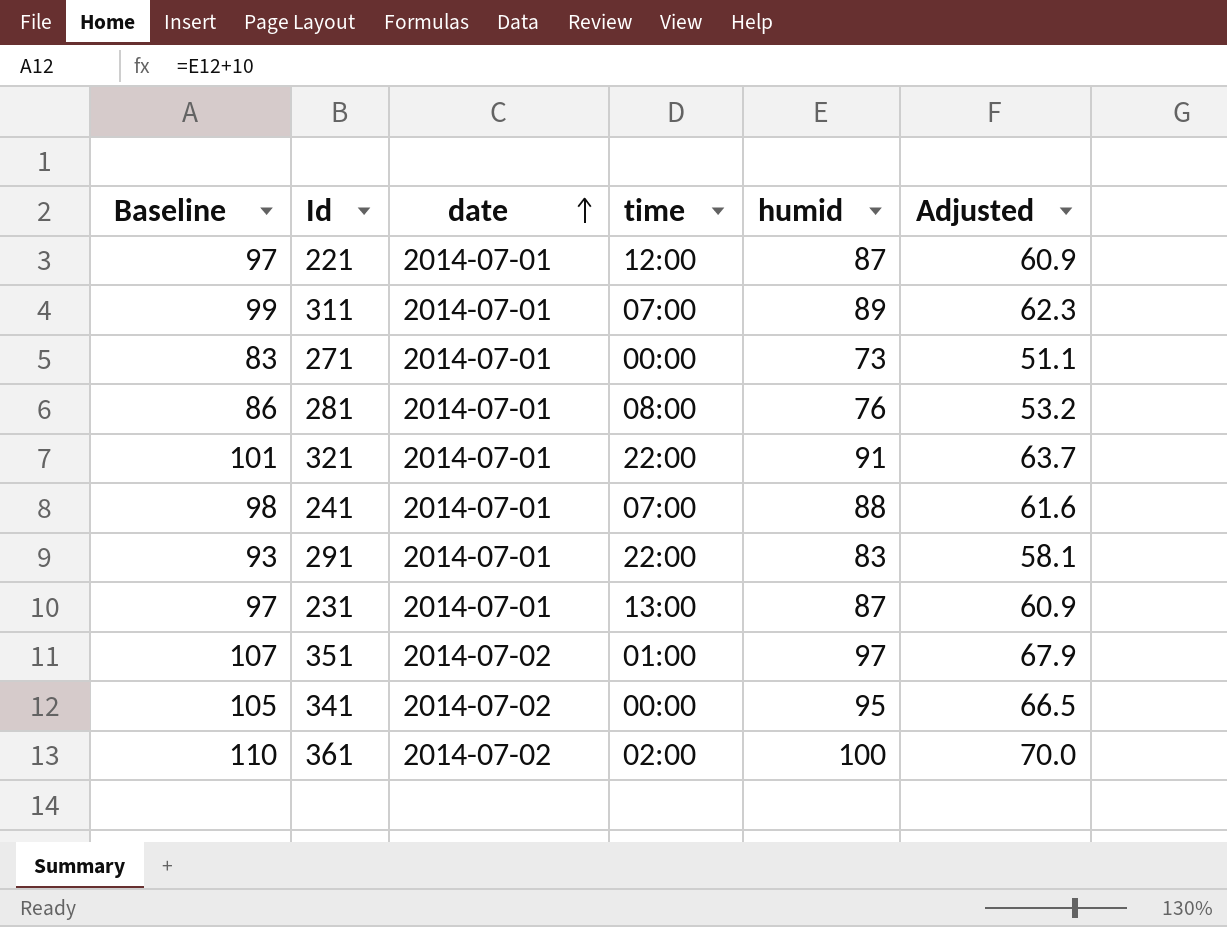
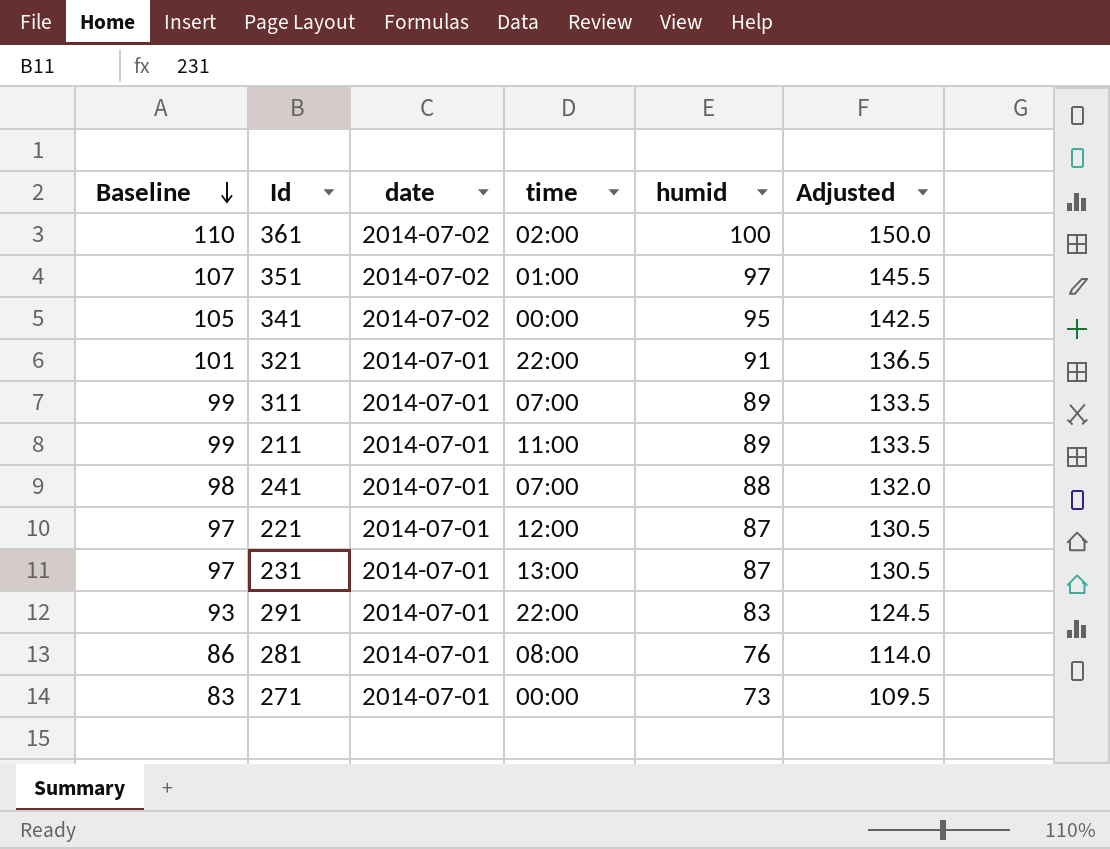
row order: date ascending -> Baseline descending
column Adjusted | formula: [humid] * 0.7 -> [humid] * 1.5
row 211: none -> 99 | 2014-07-01 | 11:00 | 89 | 133.5

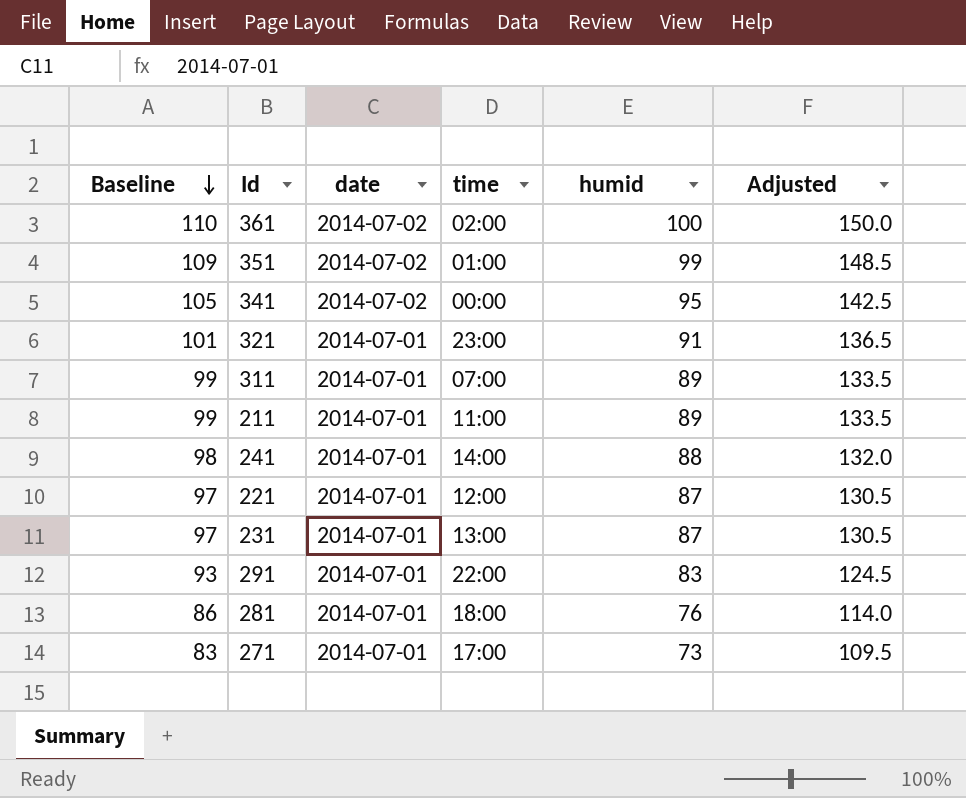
351 | Baseline: 107 -> 109
351 | humid: 97 -> 99
351 | Adjusted: 145.5 -> 148.5
321 | time: 22:00 -> 23:00
241 | time: 07:00 -> 14:00
281 | time: 08:00 -> 18:00
271 | time: 00:00 -> 17:00

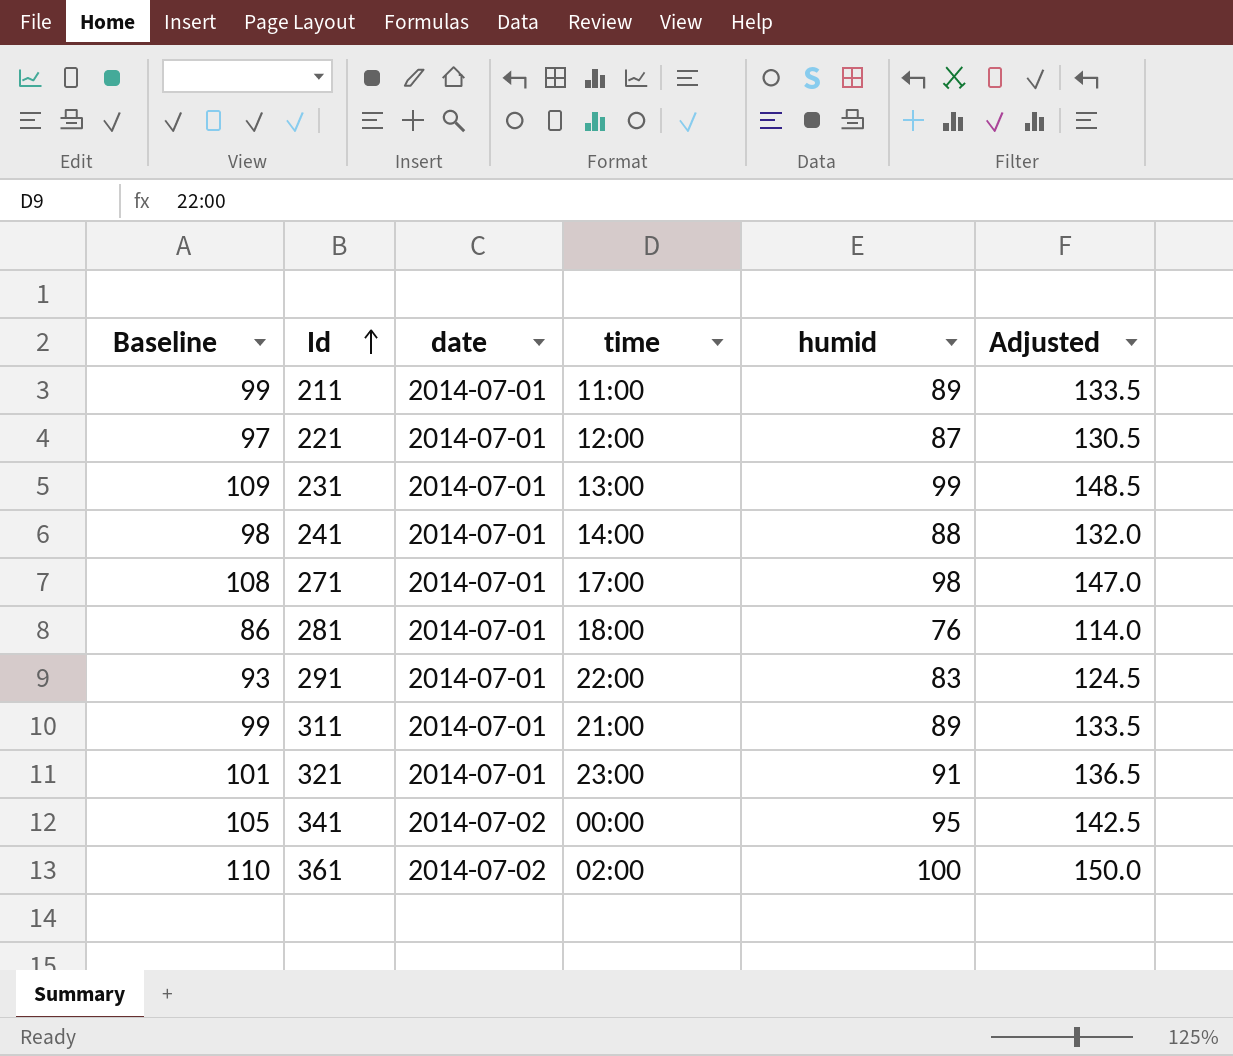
row order: Baseline descending -> Id ascending
row 351: 109 | 2014-07-02 | 01:00 | 99 | 148.5 -> none
231 | Baseline: 97 -> 109
231 | humid: 87 -> 99
231 | Adjusted: 130.5 -> 148.5
271 | Baseline: 83 -> 108
271 | humid: 73 -> 98
271 | Adjusted: 109.5 -> 147.0
311 | time: 07:00 -> 21:00

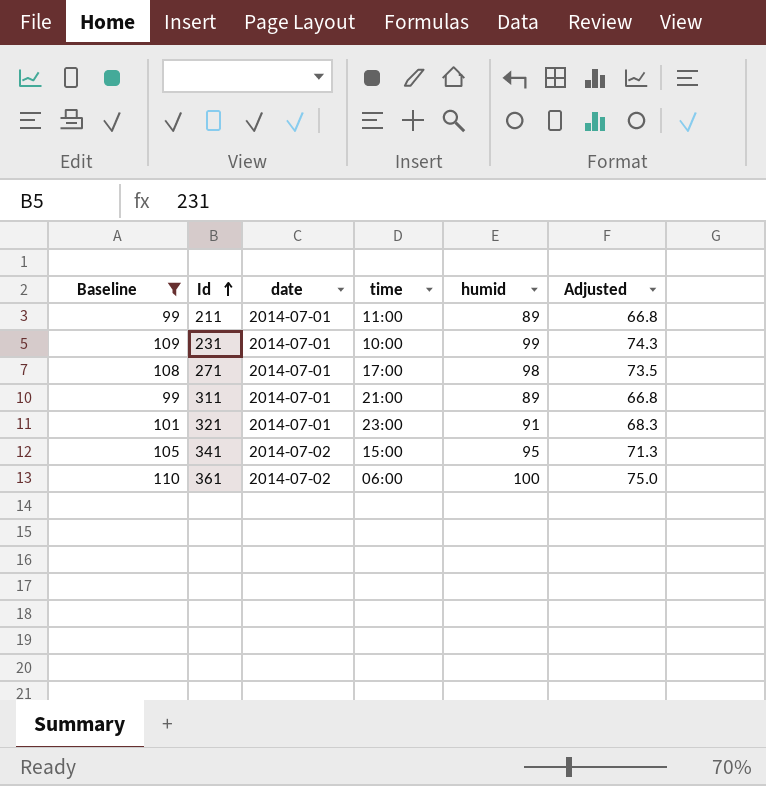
filter: none -> Baseline >= 99
column Adjusted | formula: [humid] * 1.5 -> [humid] * 0.75
231 | time: 13:00 -> 10:00
341 | time: 00:00 -> 15:00
361 | time: 02:00 -> 06:00

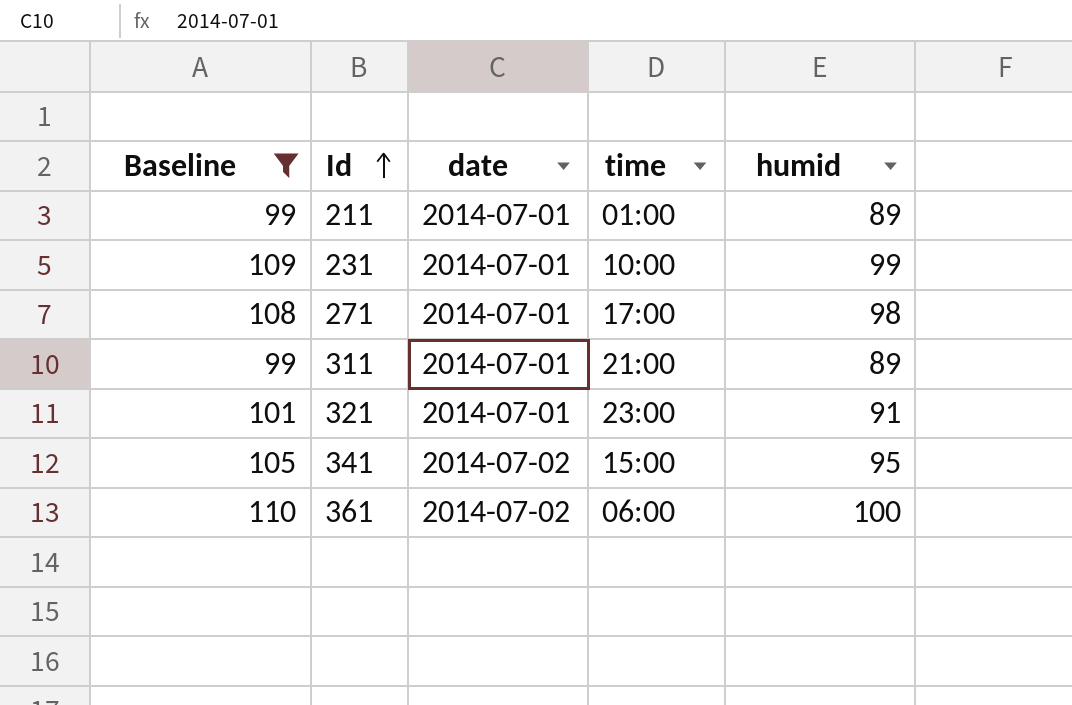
column Adjusted | formula: [humid] * 0.75 -> none
211 | time: 11:00 -> 01:00

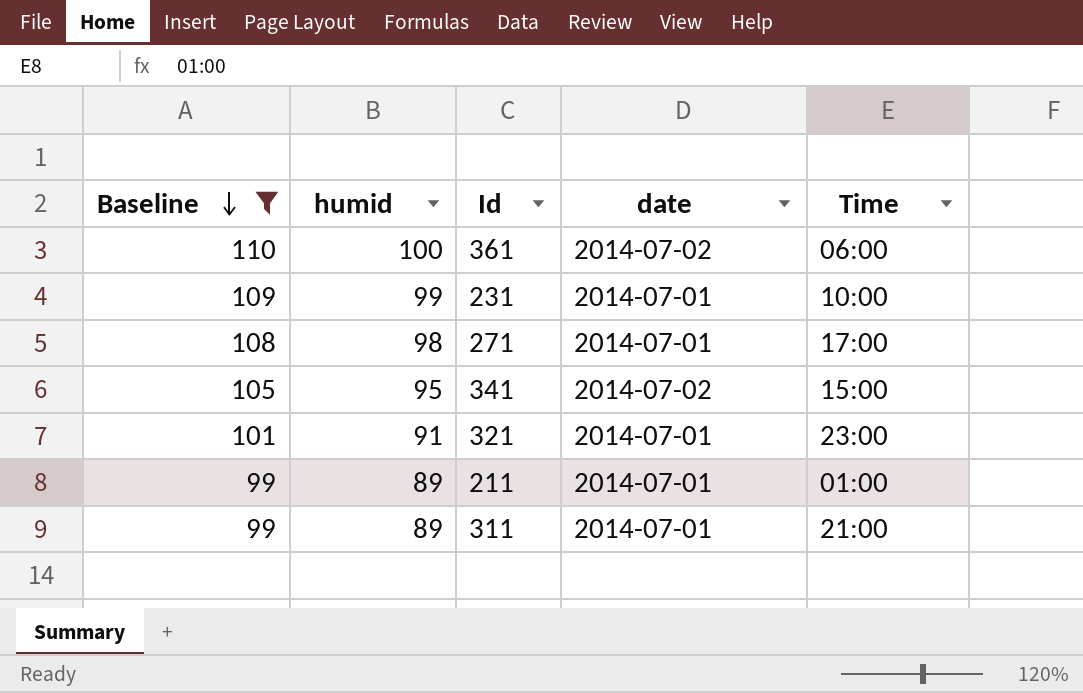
row order: Id ascending -> Baseline descending
column humid | position: 5 -> 2
column name: time -> Time

